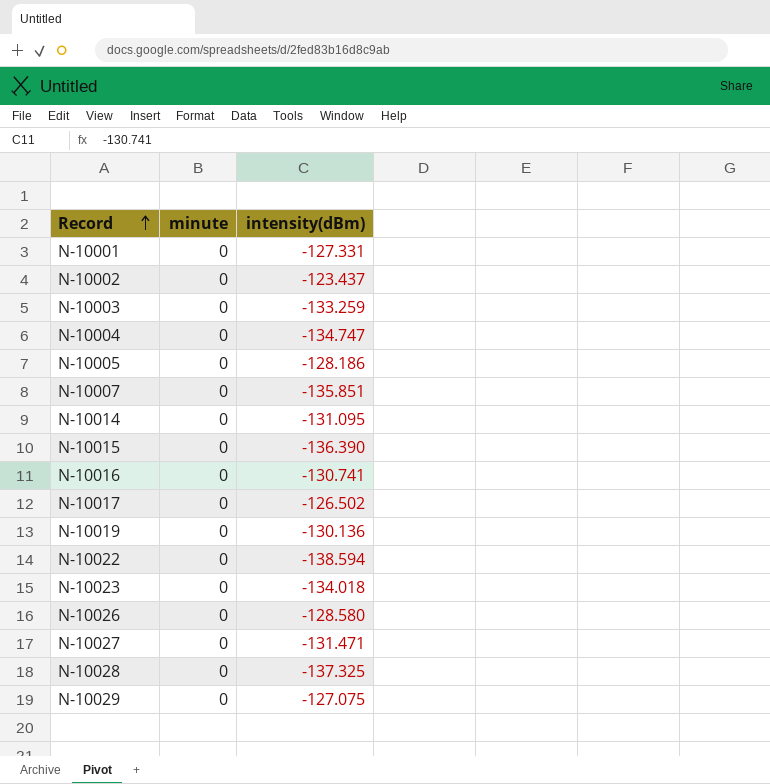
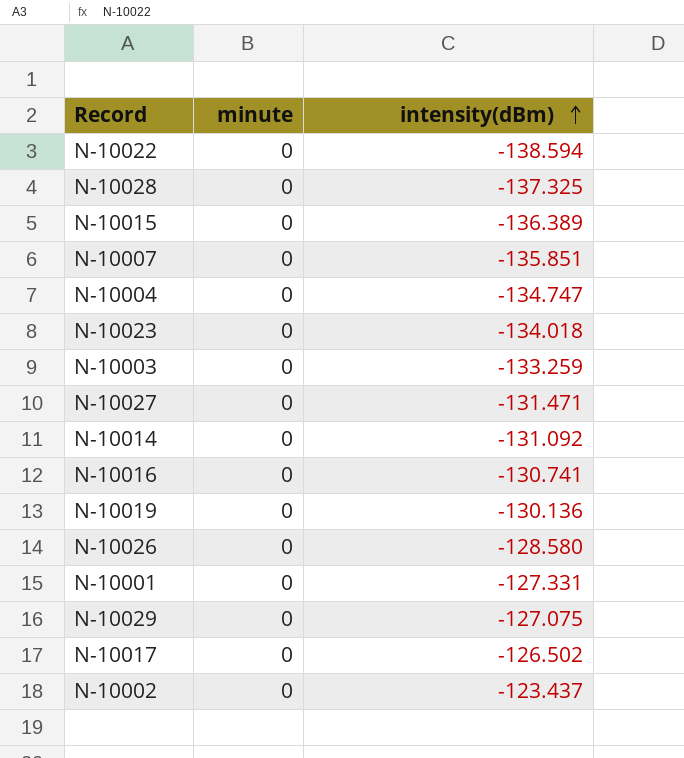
row order: Record ascending -> intensity(dBm) ascending
row N-10005: 0 | -128.186 -> none
N-10015 | intensity(dBm): -136.390 -> -136.389
N-10014 | intensity(dBm): -131.095 -> -131.092

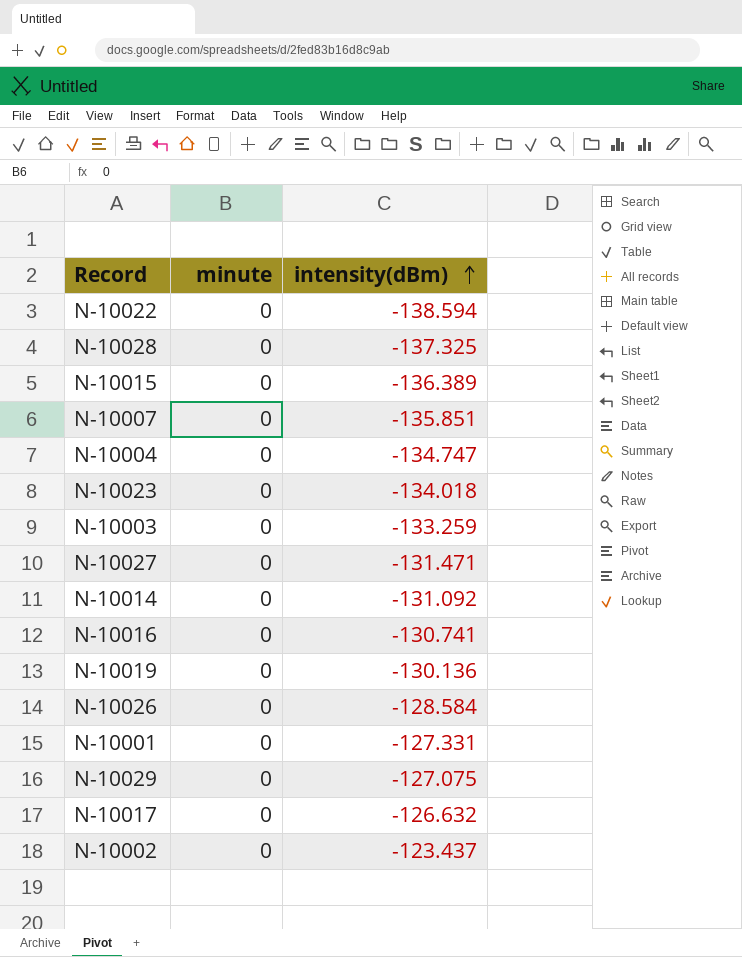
N-10026 | intensity(dBm): -128.580 -> -128.584
N-10017 | intensity(dBm): -126.502 -> -126.632

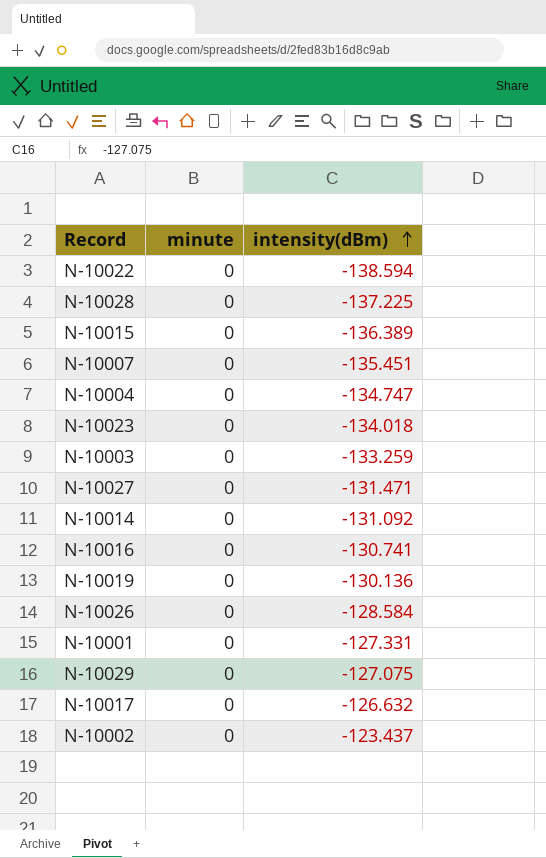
N-10028 | intensity(dBm): -137.325 -> -137.225
N-10007 | intensity(dBm): -135.851 -> -135.451

